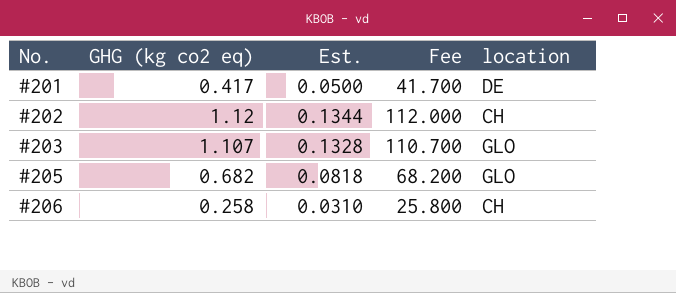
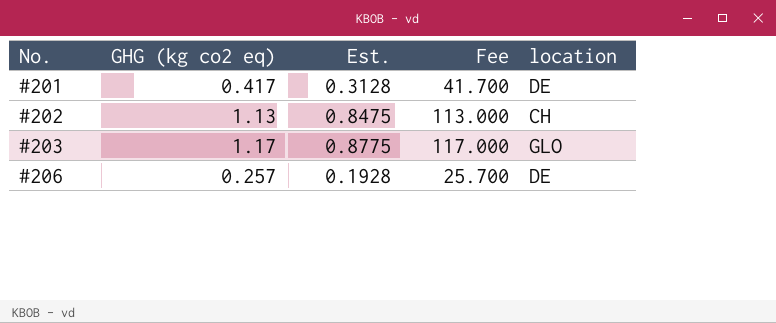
column Est. | formula: [GHG (kg co2 eq)] * 0.12 -> [GHG (kg co2 eq)] * 0.75
row #205: 0.682 | 0.0818 | 68.200 | GLO -> none
#202 | GHG (kg co2 eq): 1.12 -> 1.13
#202 | Fee: 112.000 -> 113.000
#203 | GHG (kg co2 eq): 1.107 -> 1.17
#203 | Fee: 110.700 -> 117.000
#206 | GHG (kg co2 eq): 0.258 -> 0.257
#206 | Fee: 25.800 -> 25.700
#206 | location: CH -> DE

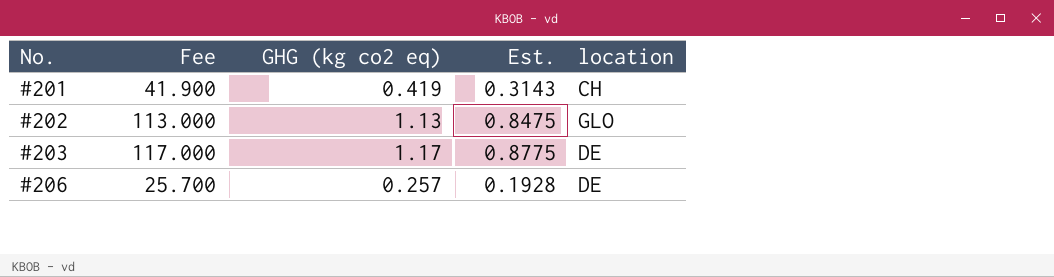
column Fee | position: 4 -> 2
#201 | Fee: 41.700 -> 41.900
#201 | GHG (kg co2 eq): 0.417 -> 0.419
#201 | Est.: 0.3128 -> 0.3143
#201 | location: DE -> CH
#202 | location: CH -> GLO
#203 | location: GLO -> DE

